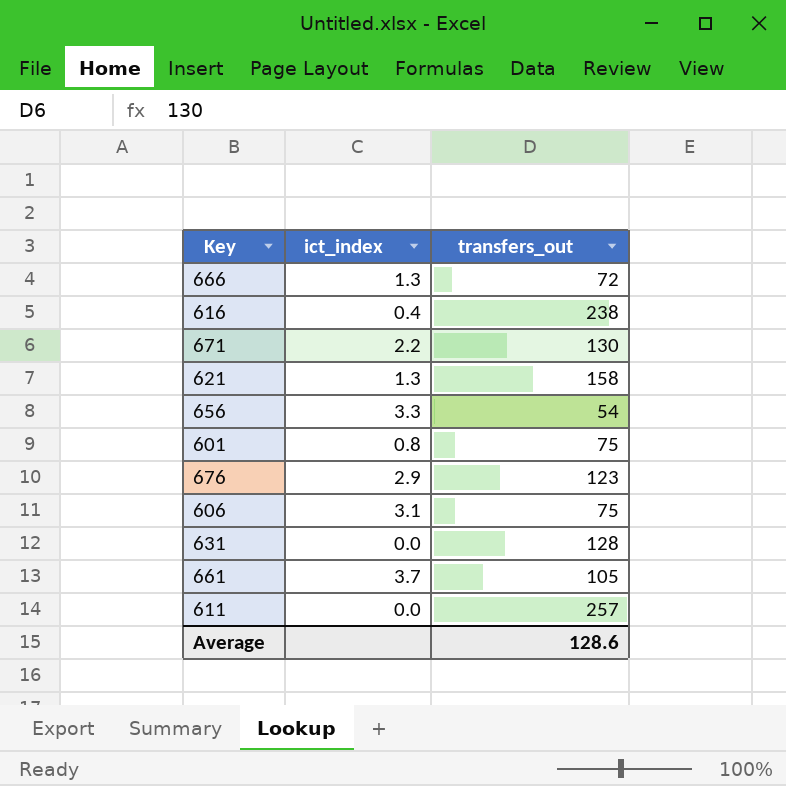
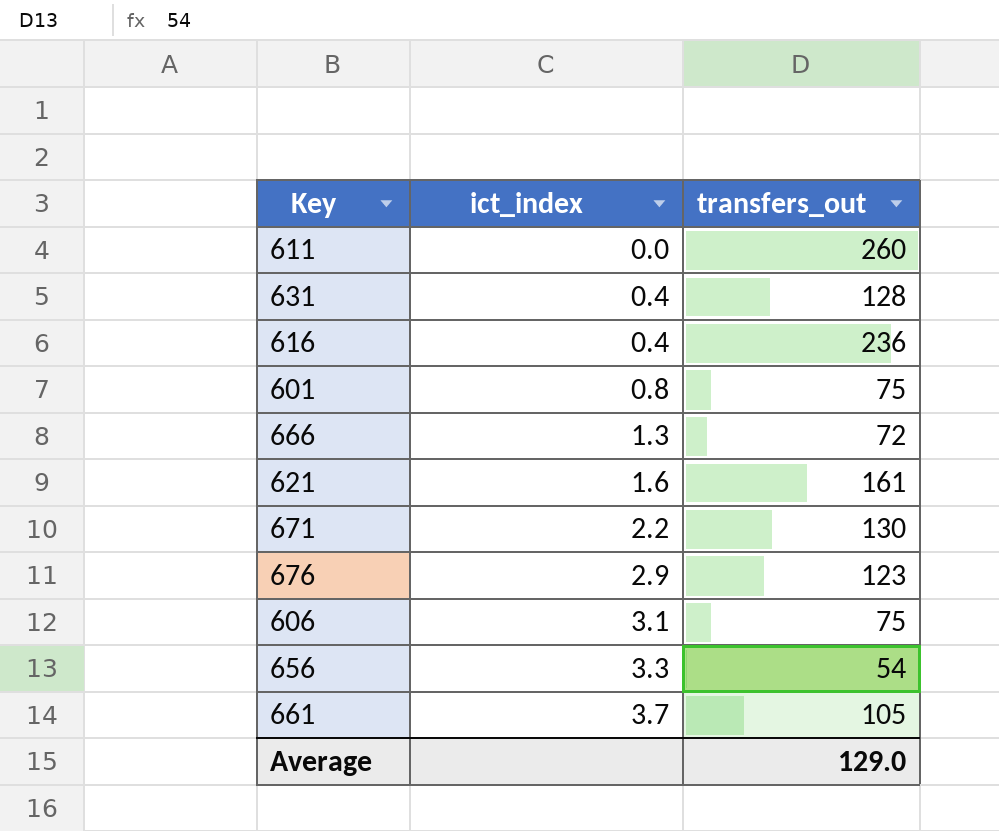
row order: none -> ict_index ascending
611 | transfers_out: 257 -> 260
631 | ict_index: 0.0 -> 0.4
616 | transfers_out: 238 -> 236
621 | ict_index: 1.3 -> 1.6
621 | transfers_out: 158 -> 161
Average | transfers_out: 128.6 -> 129.0

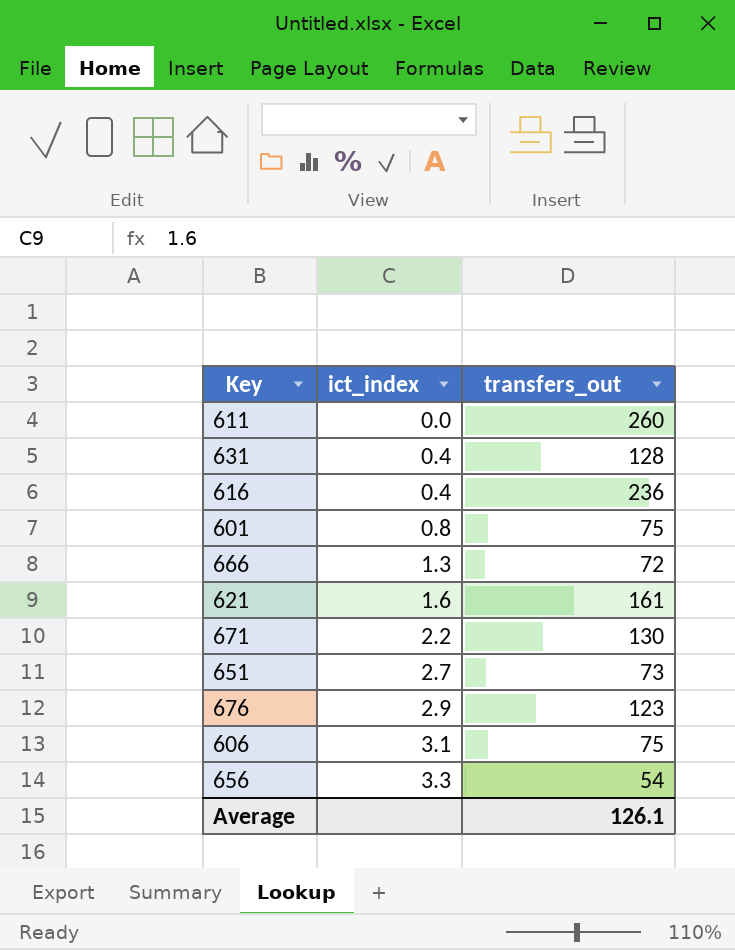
row 661: 3.7 | 105 -> none
row 651: none -> 2.7 | 73
Average | transfers_out: 129.0 -> 126.1

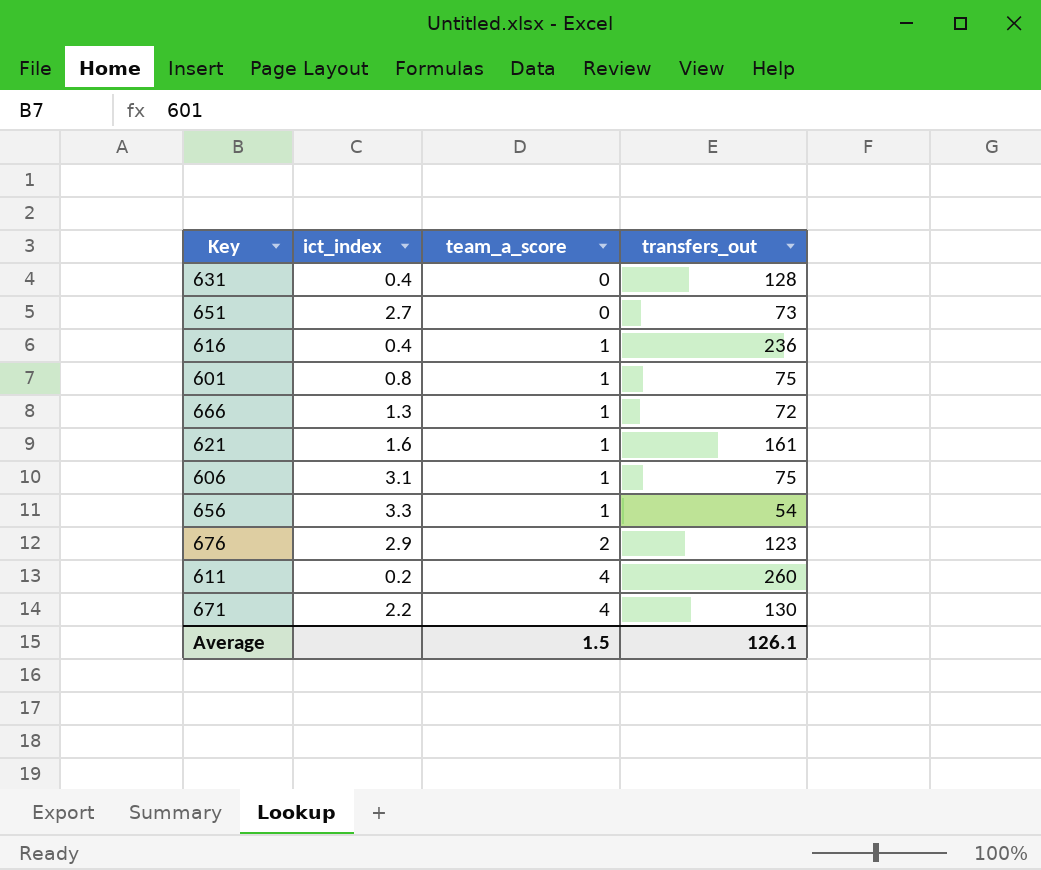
row order: ict_index ascending -> team_a_score ascending
column team_a_score | position: none -> 3
611 | ict_index: 0.0 -> 0.2

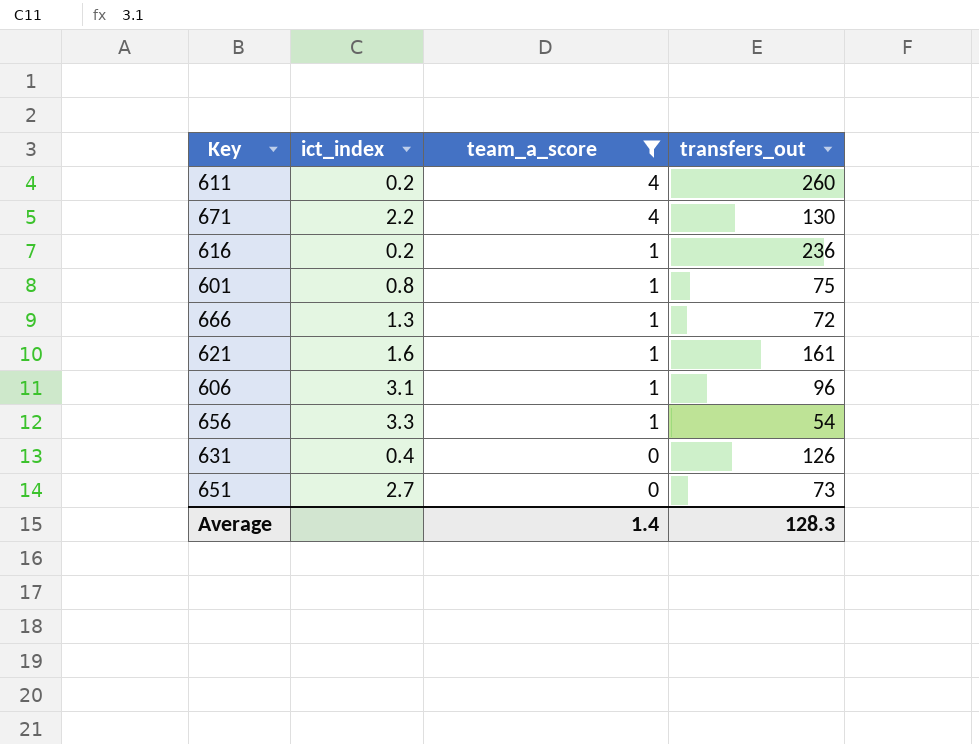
filter: none -> team_a_score != 2
row order: team_a_score ascending -> team_a_score descending
616 | ict_index: 0.4 -> 0.2
606 | transfers_out: 75 -> 96
631 | transfers_out: 128 -> 126
Average | team_a_score: 1.5 -> 1.4
Average | transfers_out: 126.1 -> 128.3

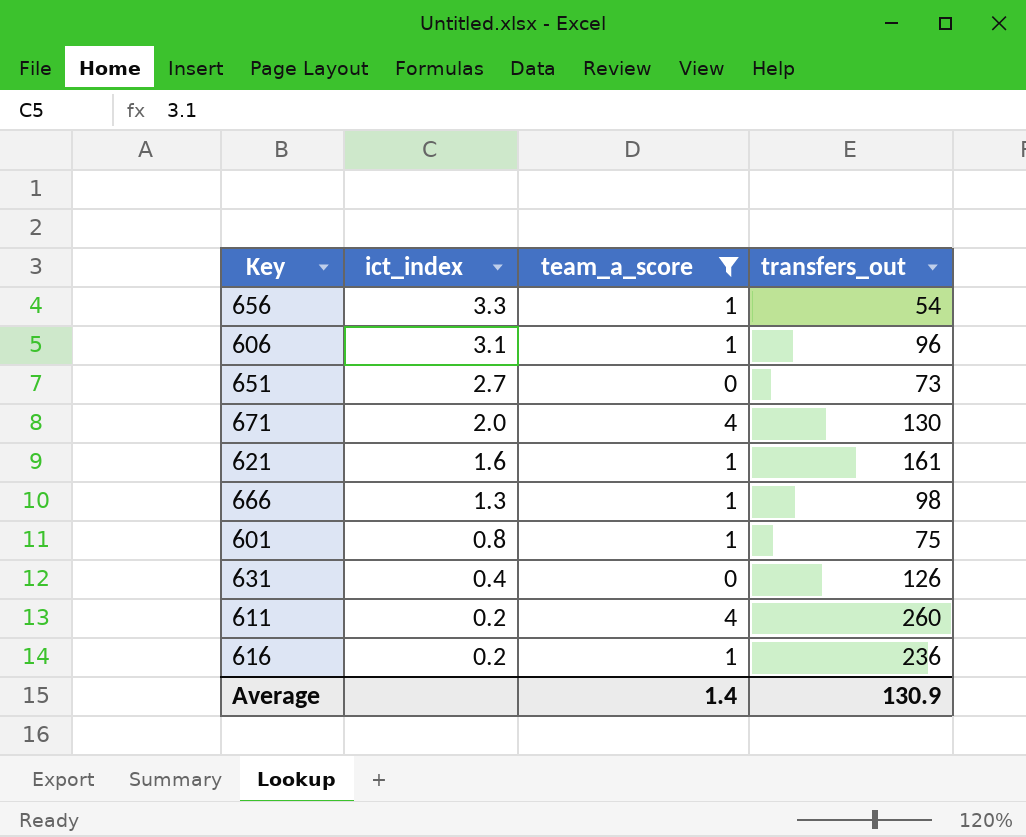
row order: team_a_score descending -> ict_index descending
671 | ict_index: 2.2 -> 2.0
666 | transfers_out: 72 -> 98
Average | transfers_out: 128.3 -> 130.9

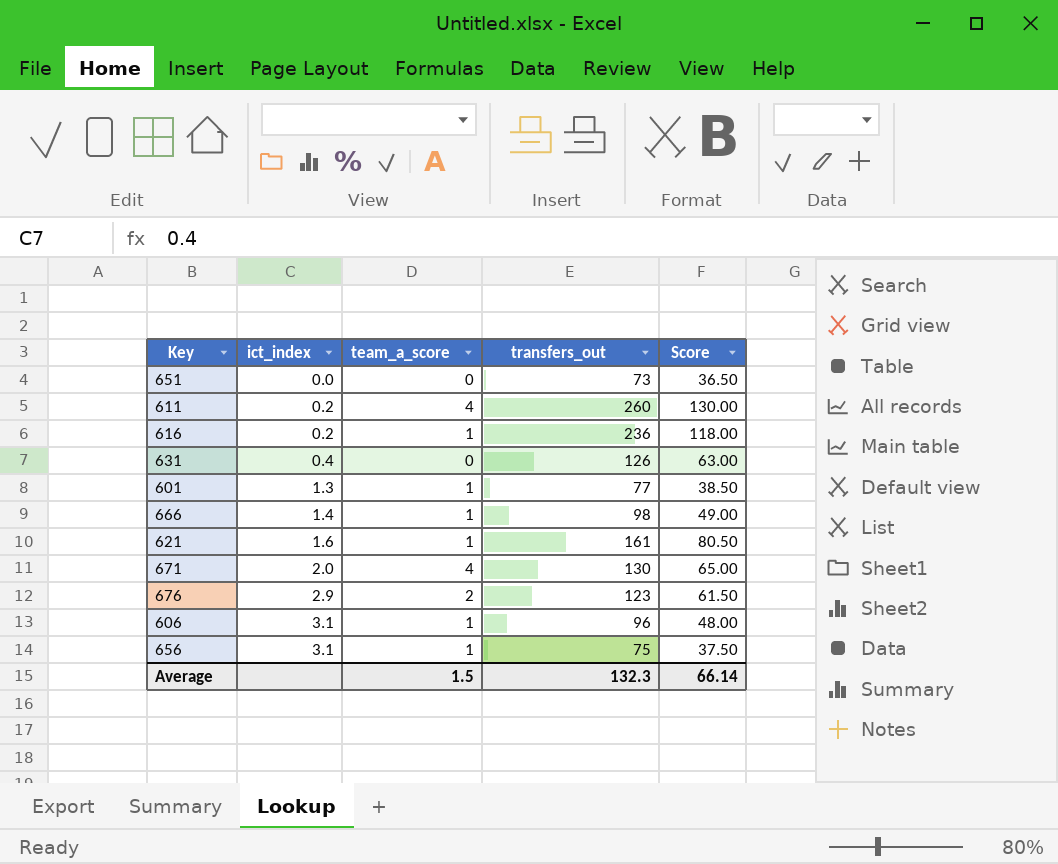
filter: team_a_score != 2 -> none
row order: ict_index descending -> ict_index ascending
column Score | formula: none -> [transfers_out] * 0.5
651 | ict_index: 2.7 -> 0.0
601 | ict_index: 0.8 -> 1.3
601 | transfers_out: 75 -> 77
666 | ict_index: 1.3 -> 1.4
656 | ict_index: 3.3 -> 3.1
656 | transfers_out: 54 -> 75
Average | team_a_score: 1.4 -> 1.5
Average | transfers_out: 130.9 -> 132.3

